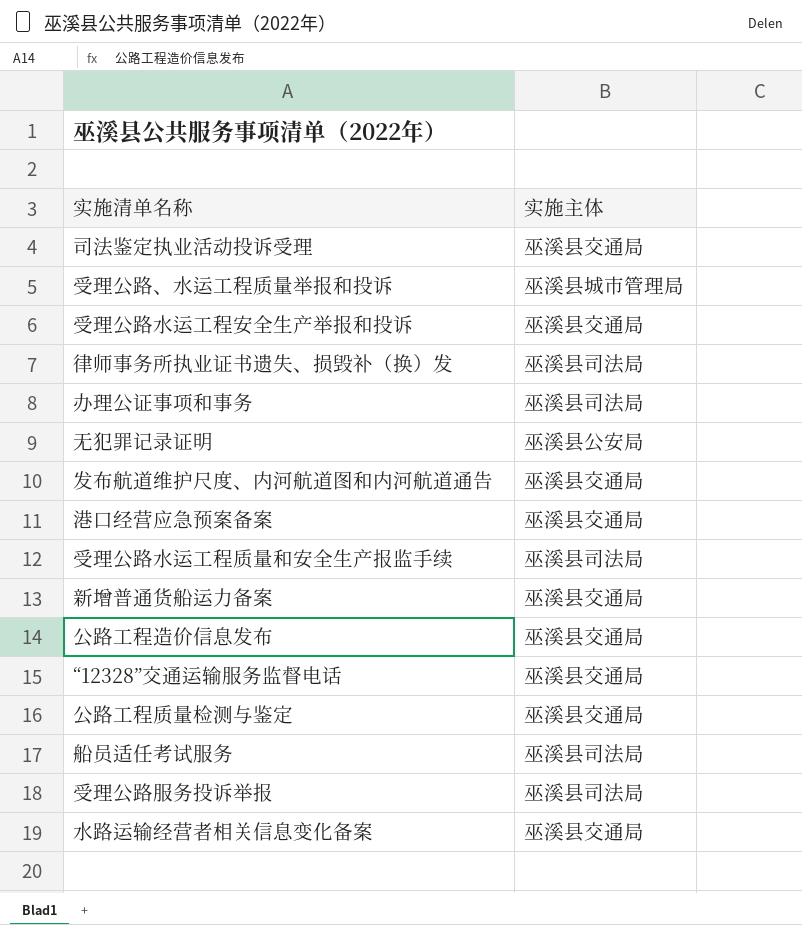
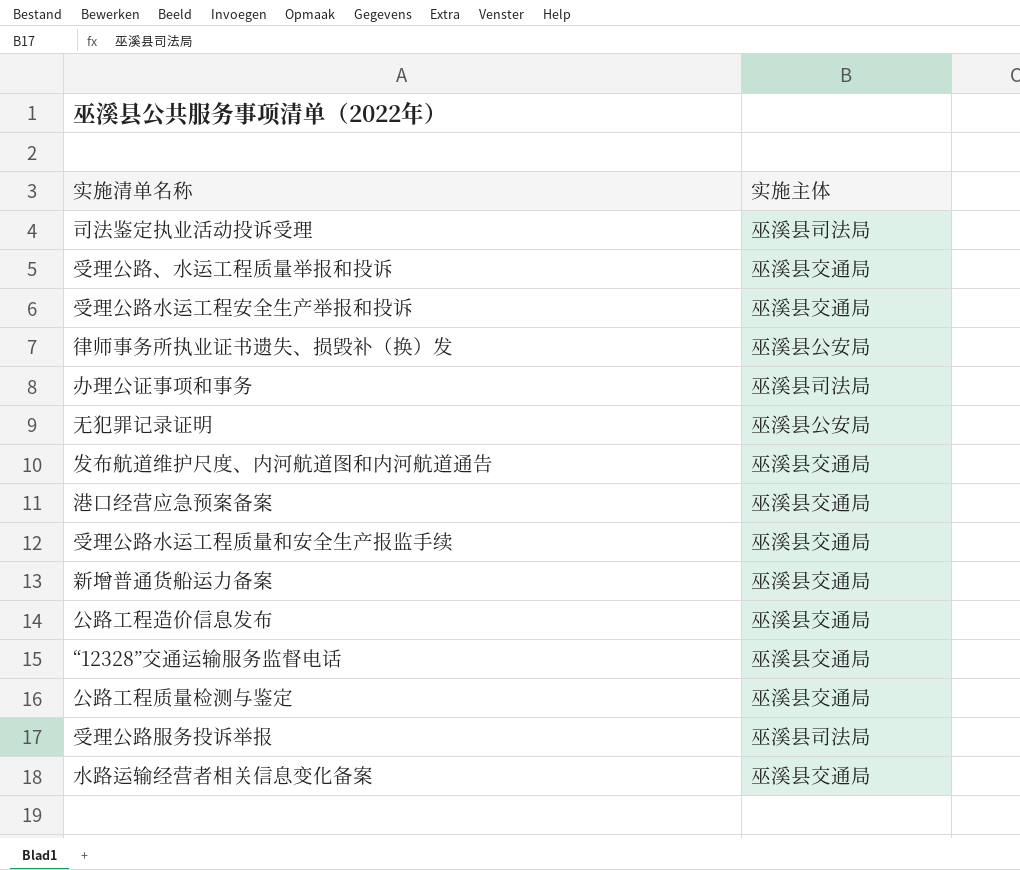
row 船员适任考试服务: 巫溪县司法局 -> none
司法鉴定执业活动投诉受理 | 实施主体: 巫溪县交通局 -> 巫溪县司法局
受理公路、水运工程质量举报和投诉 | 实施主体: 巫溪县城市管理局 -> 巫溪县交通局
律师事务所执业证书遗失、损毁补（换）发 | 实施主体: 巫溪县司法局 -> 巫溪县公安局
受理公路水运工程质量和安全生产报监手续 | 实施主体: 巫溪县司法局 -> 巫溪县交通局

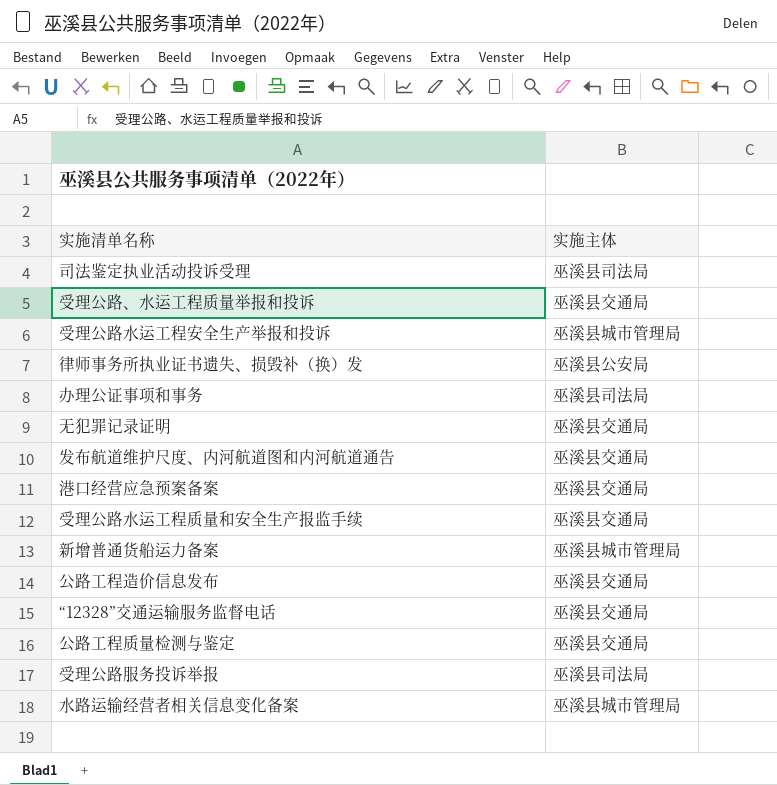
受理公路水运工程安全生产举报和投诉 | 实施主体: 巫溪县交通局 -> 巫溪县城市管理局
无犯罪记录证明 | 实施主体: 巫溪县公安局 -> 巫溪县交通局
新增普通货船运力备案 | 实施主体: 巫溪县交通局 -> 巫溪县城市管理局
水路运输经营者相关信息变化备案 | 实施主体: 巫溪县交通局 -> 巫溪县城市管理局

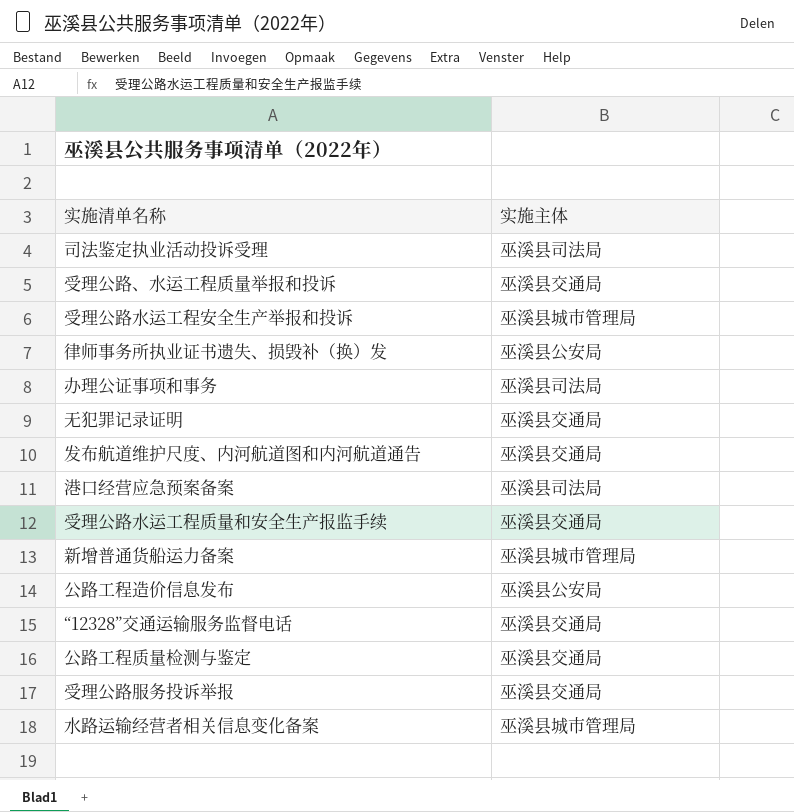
港口经营应急预案备案 | 实施主体: 巫溪县交通局 -> 巫溪县司法局
公路工程造价信息发布 | 实施主体: 巫溪县交通局 -> 巫溪县公安局
受理公路服务投诉举报 | 实施主体: 巫溪县司法局 -> 巫溪县交通局

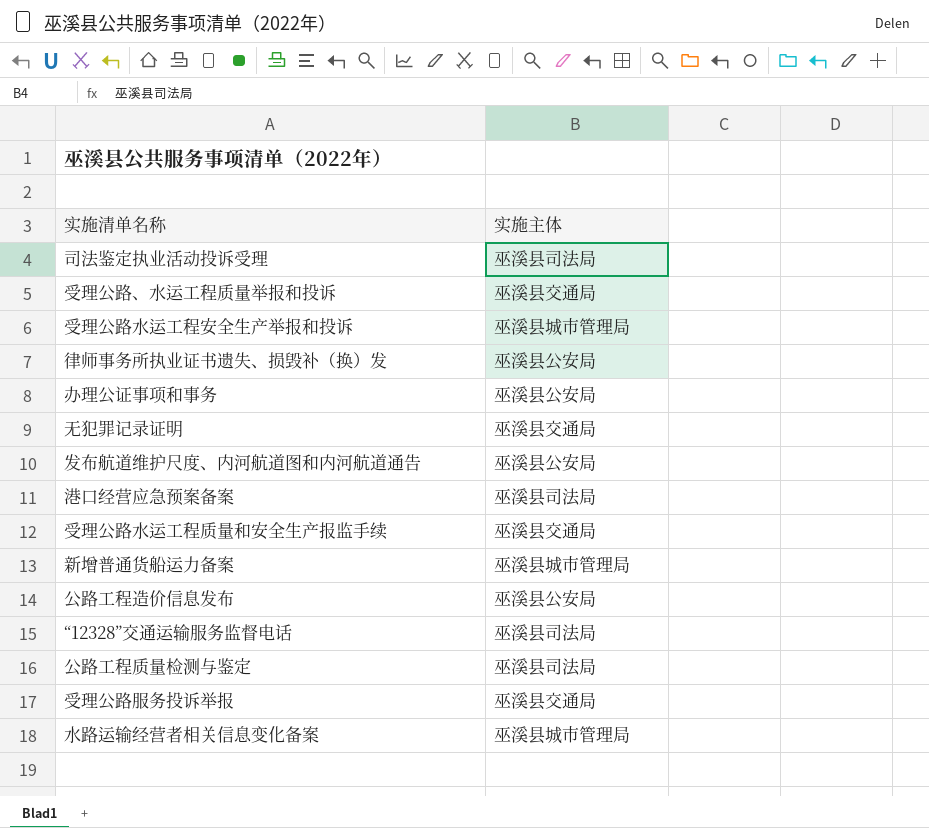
办理公证事项和事务 | 实施主体: 巫溪县司法局 -> 巫溪县公安局
发布航道维护尺度、内河航道图和内河航道通告 | 实施主体: 巫溪县交通局 -> 巫溪县公安局
“12328”交通运输服务监督电话 | 实施主体: 巫溪县交通局 -> 巫溪县司法局
公路工程质量检测与鉴定 | 实施主体: 巫溪县交通局 -> 巫溪县司法局

